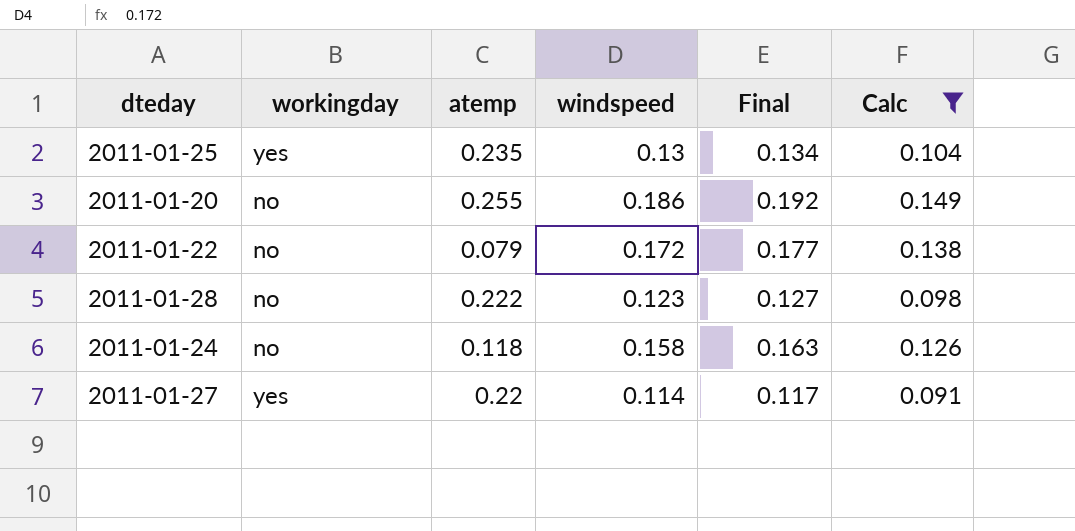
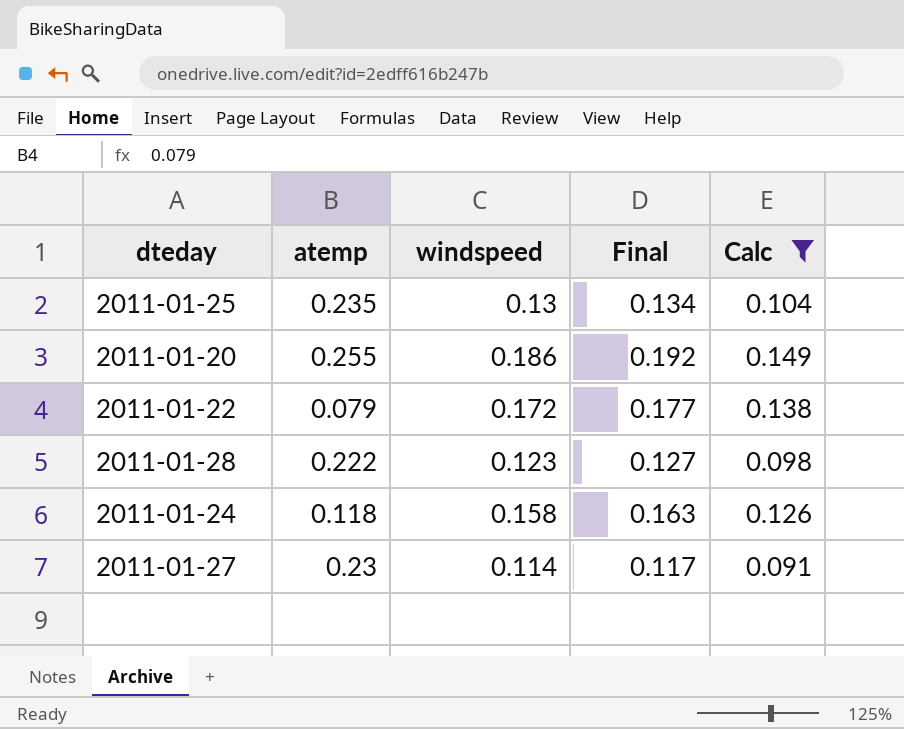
column workingday | position: 2 -> none
2011-01-27 | atemp: 0.22 -> 0.23

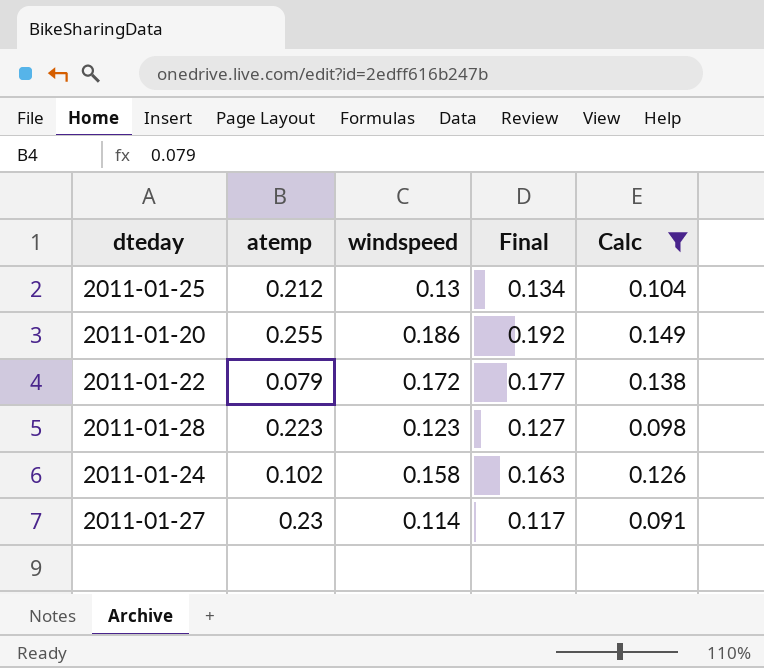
2011-01-25 | atemp: 0.235 -> 0.212
2011-01-28 | atemp: 0.222 -> 0.223
2011-01-24 | atemp: 0.118 -> 0.102

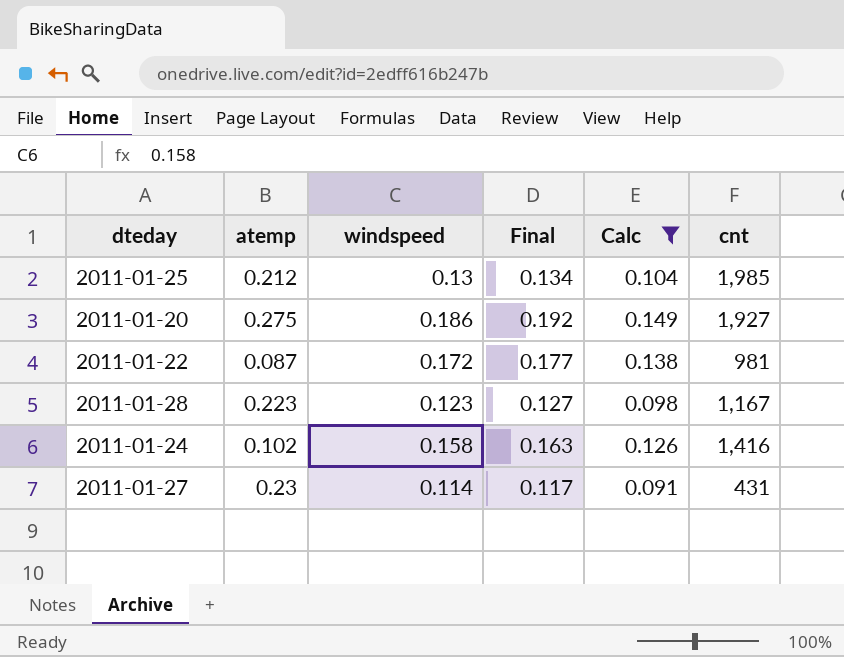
column cnt | position: none -> 6
2011-01-20 | atemp: 0.255 -> 0.275
2011-01-22 | atemp: 0.079 -> 0.087

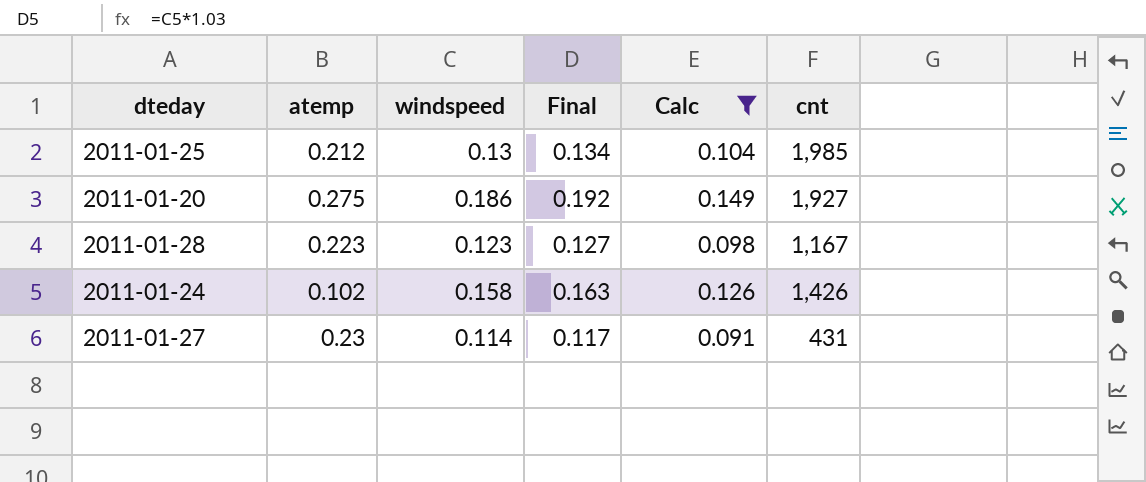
row 2011-01-22: 0.087 | 0.172 | 0.177 | 0.138 | 981 -> none
2011-01-24 | cnt: 1,416 -> 1,426

